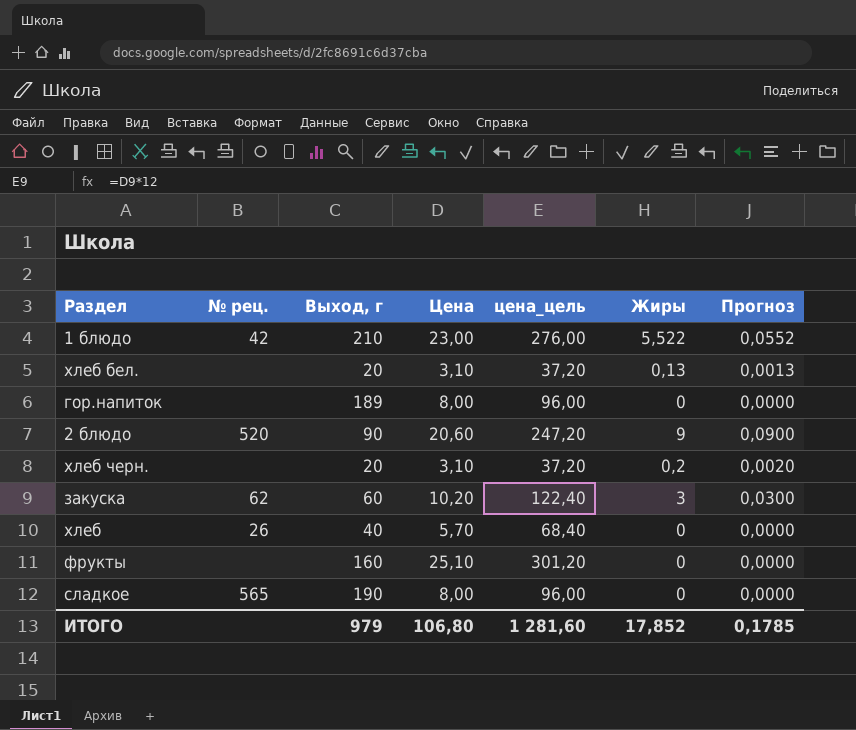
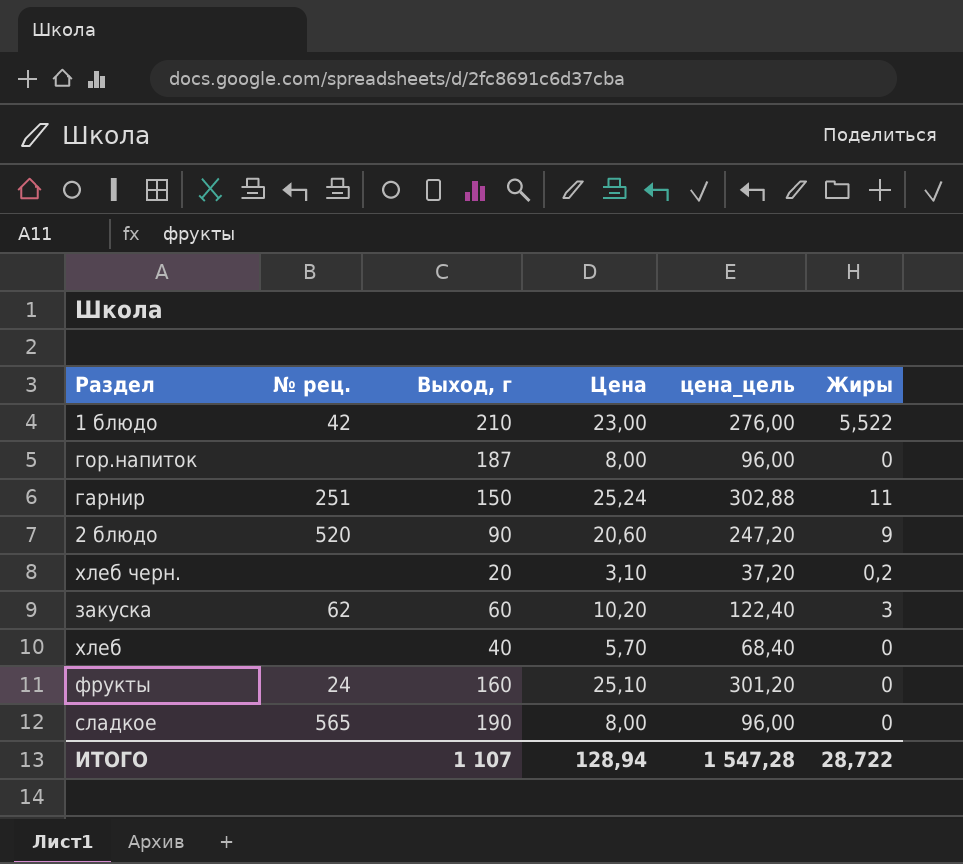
column Прогноз | formula: [Жиры] * 0,01 -> none
row хлеб бел.: none | 20 | 3,10 | 37,20 | 0,13 | 0,0013 -> none
гор.напиток | Выход, г: 189 -> 187
row гарнир: none -> 251 | 150 | 25,24 | 302,88 | 11
хлеб | № рец.: 26 -> none
фрукты | № рец.: none -> 24
ИТОГО | Выход, г: 979 -> 1 107
ИТОГО | Цена: 106,80 -> 128,94
ИТОГО | цена_цель: 1 281,60 -> 1 547,28
ИТОГО | Жиры: 17,852 -> 28,722

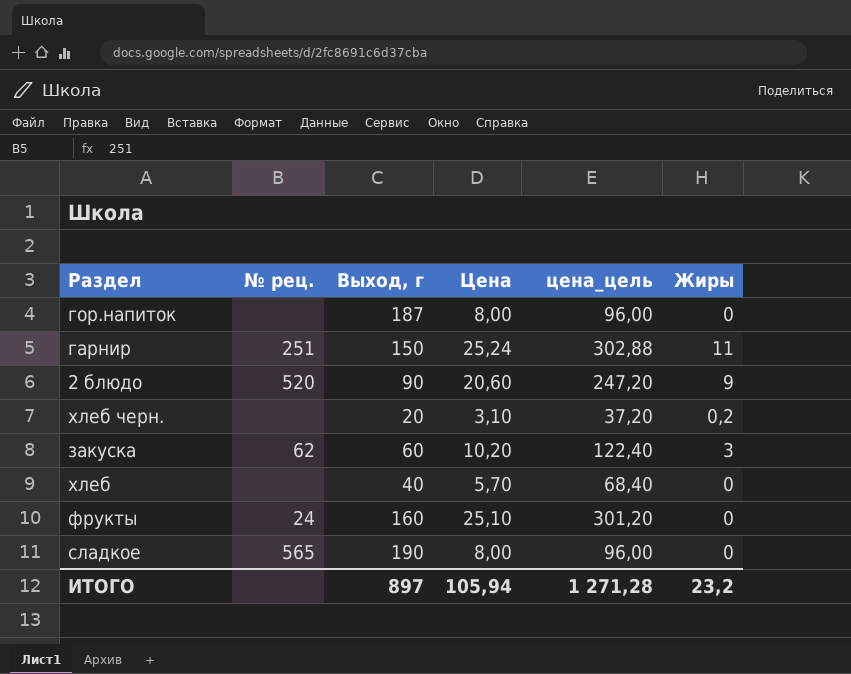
row 1 блюдо: 42 | 210 | 23,00 | 276,00 | 5,522 -> none
ИТОГО | Выход, г: 1 107 -> 897
ИТОГО | Цена: 128,94 -> 105,94
ИТОГО | цена_цель: 1 547,28 -> 1 271,28
ИТОГО | Жиры: 28,722 -> 23,2

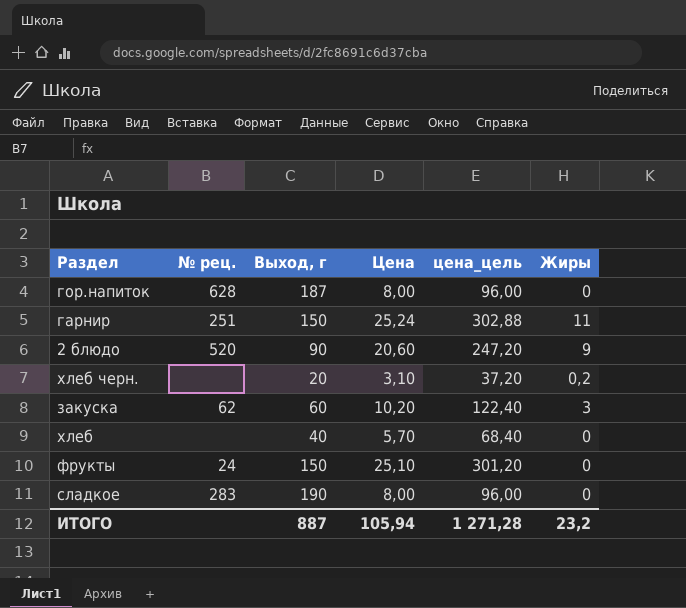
гор.напиток | № рец.: none -> 628
фрукты | Выход, г: 160 -> 150
сладкое | № рец.: 565 -> 283
ИТОГО | Выход, г: 897 -> 887

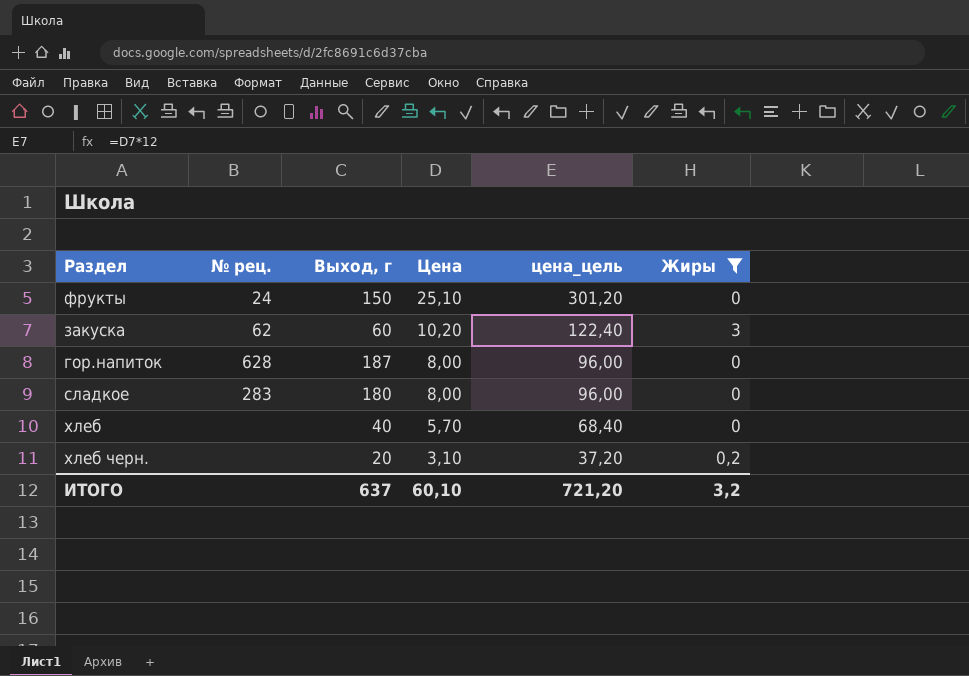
filter: none -> Жиры <= 3
row order: none -> Цена descending
сладкое | Выход, г: 190 -> 180
ИТОГО | Выход, г: 887 -> 637
ИТОГО | Цена: 105,94 -> 60,10
ИТОГО | цена_цель: 1 271,28 -> 721,20
ИТОГО | Жиры: 23,2 -> 3,2

